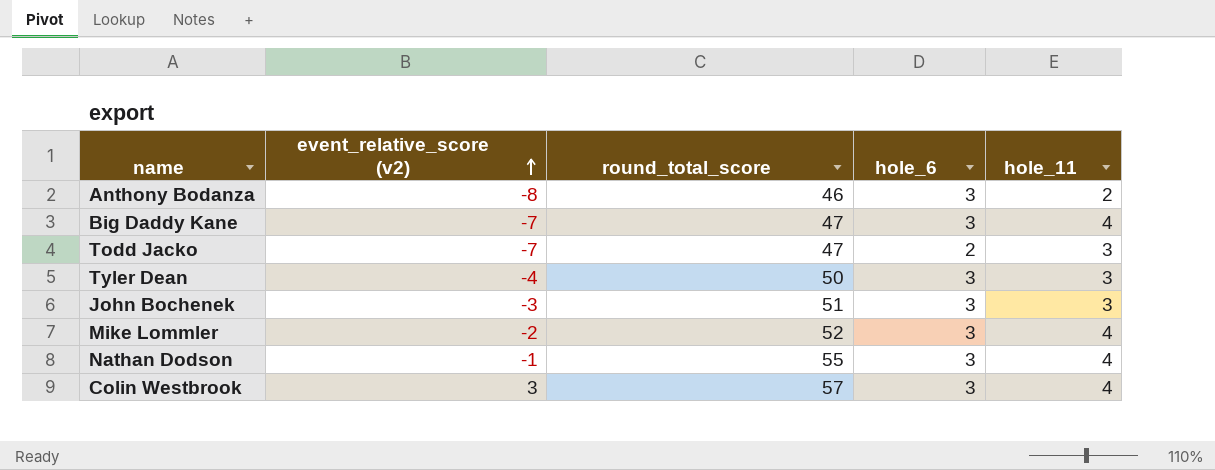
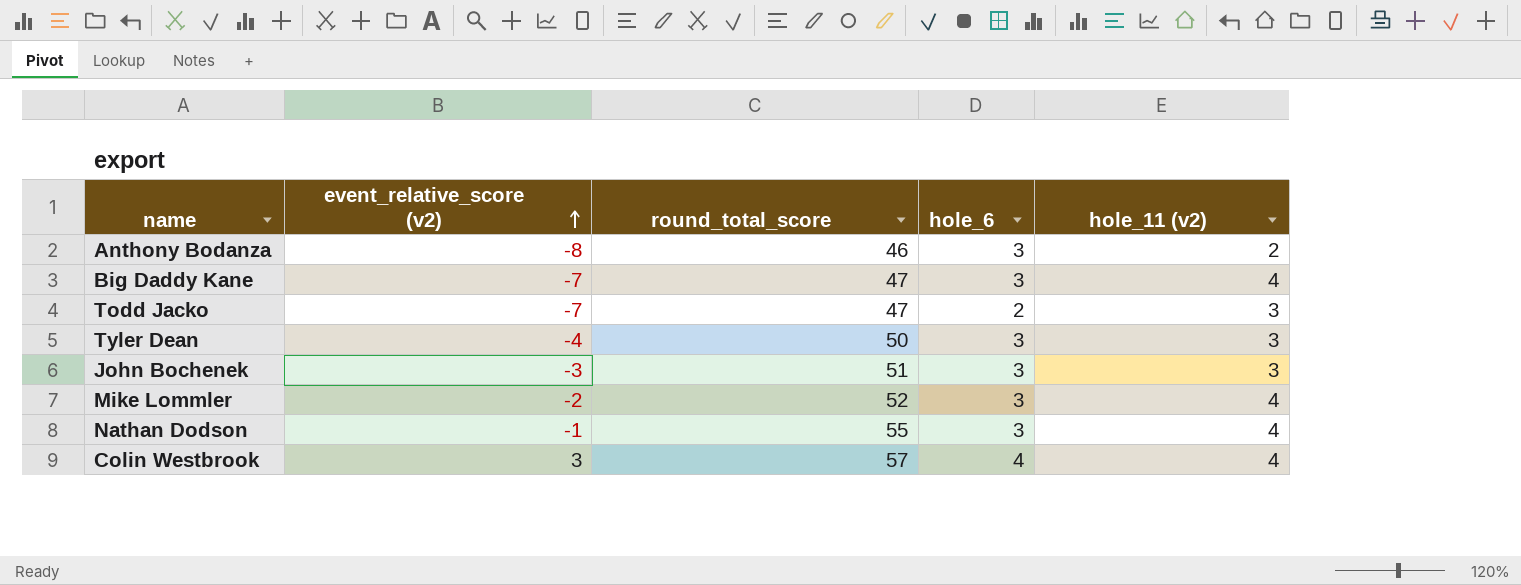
column name: hole_11 -> hole_11 (v2)
Colin Westbrook | hole_6: 3 -> 4

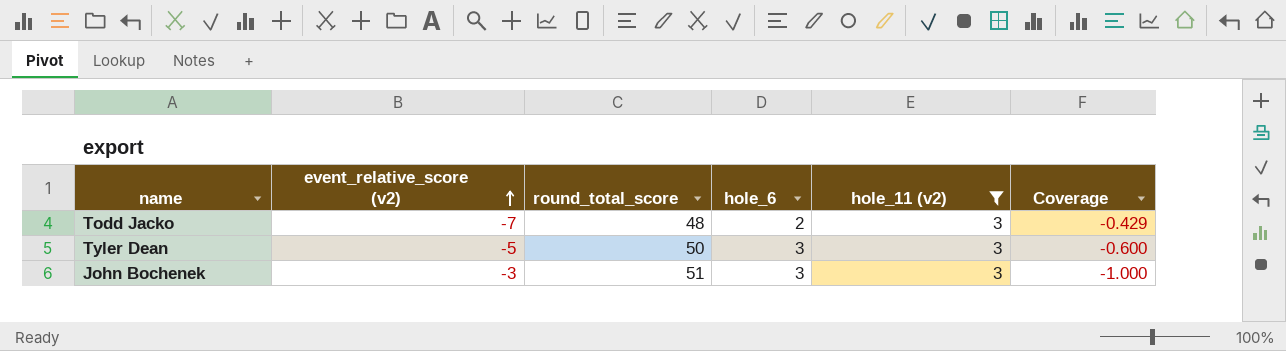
filter: none -> hole_11 (v2) = 3
column Coverage | formula: none -> [hole_11 (v2)] / [event_relative_score (v2)]
Todd Jacko | round_total_score: 47 -> 48
Tyler Dean | event_relative_score (v2): -4 -> -5

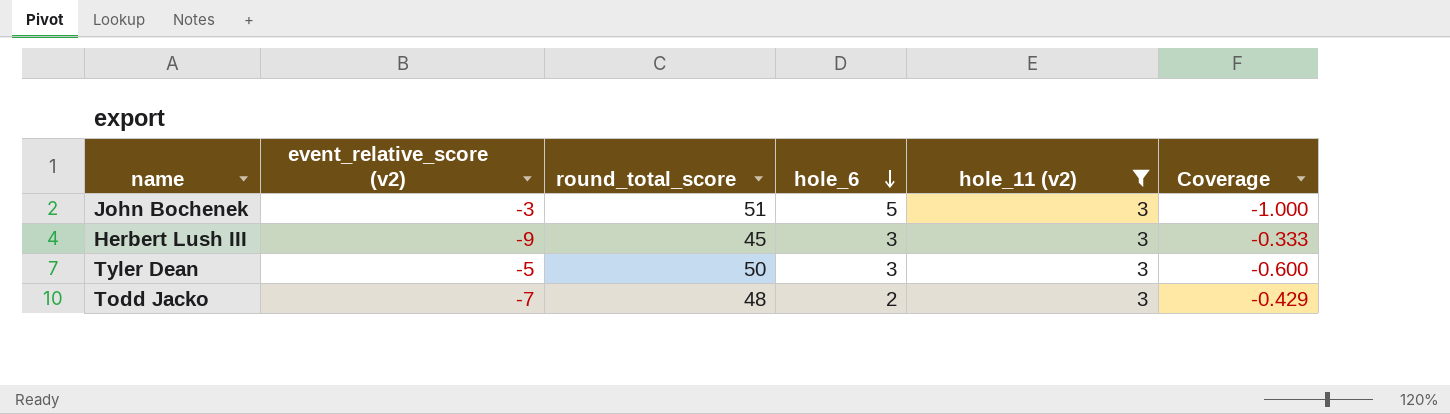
row order: event_relative_score (v2) ascending -> hole_6 descending
John Bochenek | hole_6: 3 -> 5
row Herbert Lush III: none -> -9 | 45 | 3 | 3 | -0.333

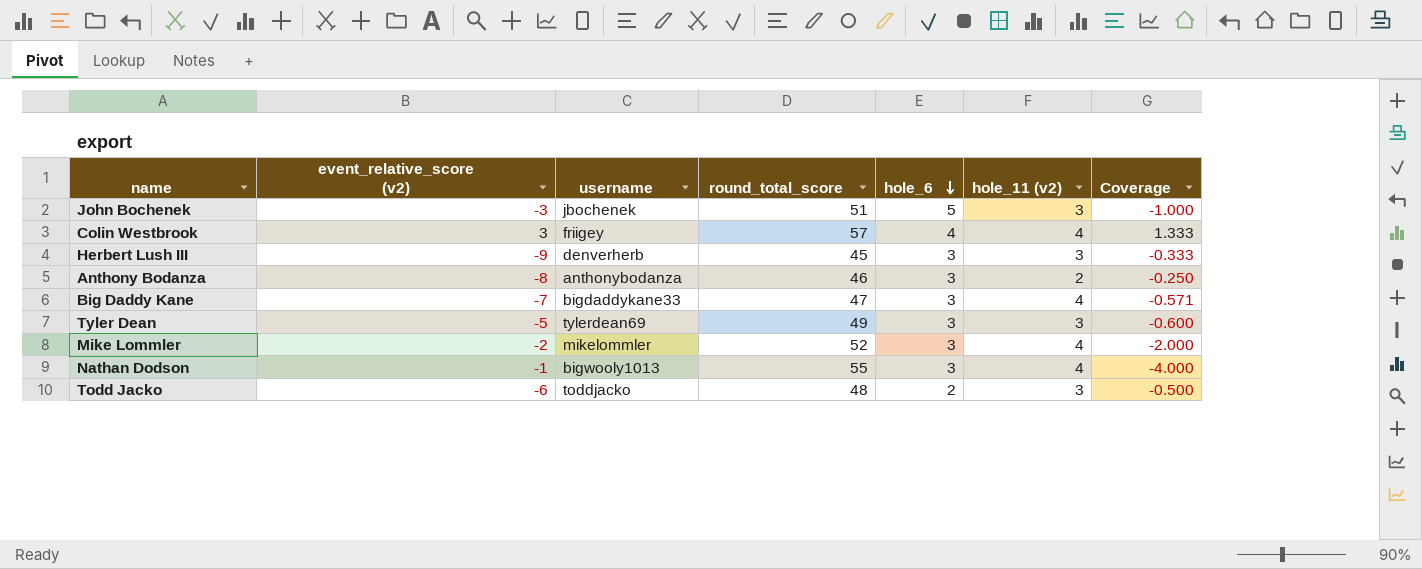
filter: hole_11 (v2) = 3 -> none
column username | position: none -> 3
Tyler Dean | round_total_score: 50 -> 49
Todd Jacko | event_relative_score (v2): -7 -> -6
Todd Jacko | Coverage: -0.429 -> -0.500

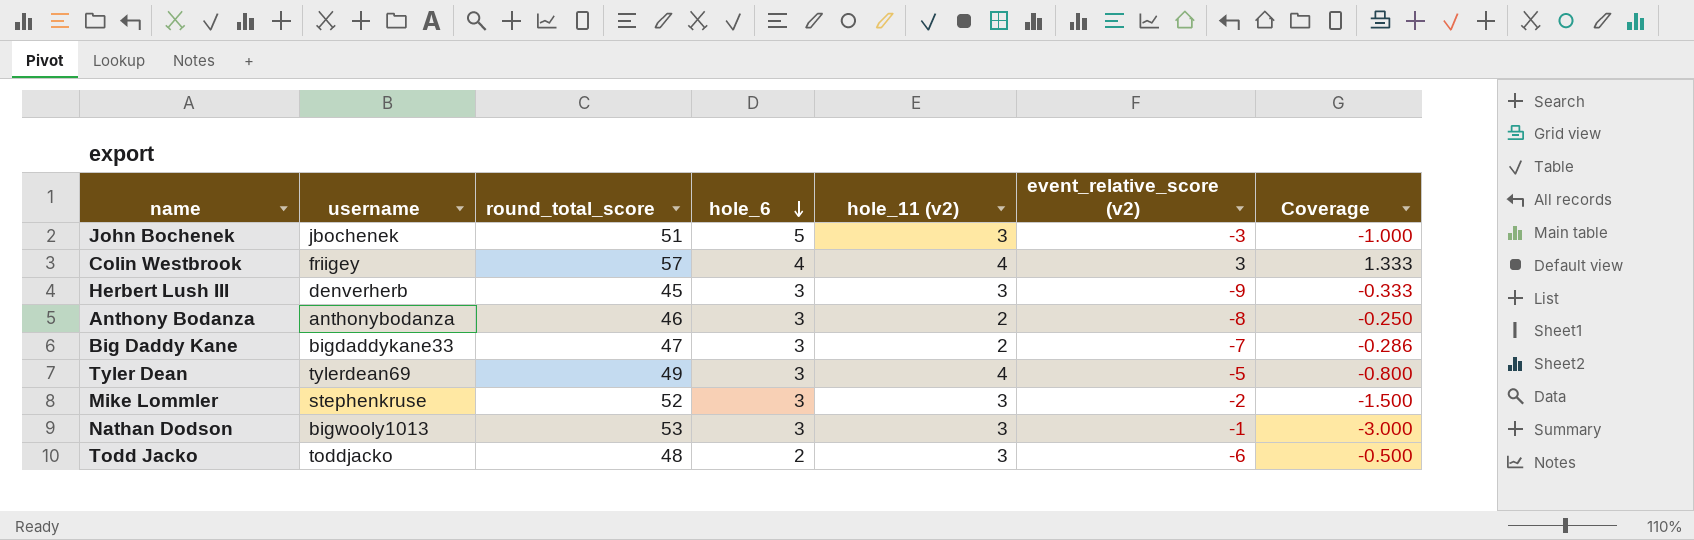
column event_relative_score (v2) | position: 2 -> 6
Big Daddy Kane | hole_11 (v2): 4 -> 2
Big Daddy Kane | Coverage: -0.571 -> -0.286
Tyler Dean | hole_11 (v2): 3 -> 4
Tyler Dean | Coverage: -0.600 -> -0.800
Mike Lommler | username: mikelommler -> stephenkruse
Mike Lommler | hole_11 (v2): 4 -> 3
Mike Lommler | Coverage: -2.000 -> -1.500
Nathan Dodson | round_total_score: 55 -> 53
Nathan Dodson | hole_11 (v2): 4 -> 3
Nathan Dodson | Coverage: -4.000 -> -3.000

